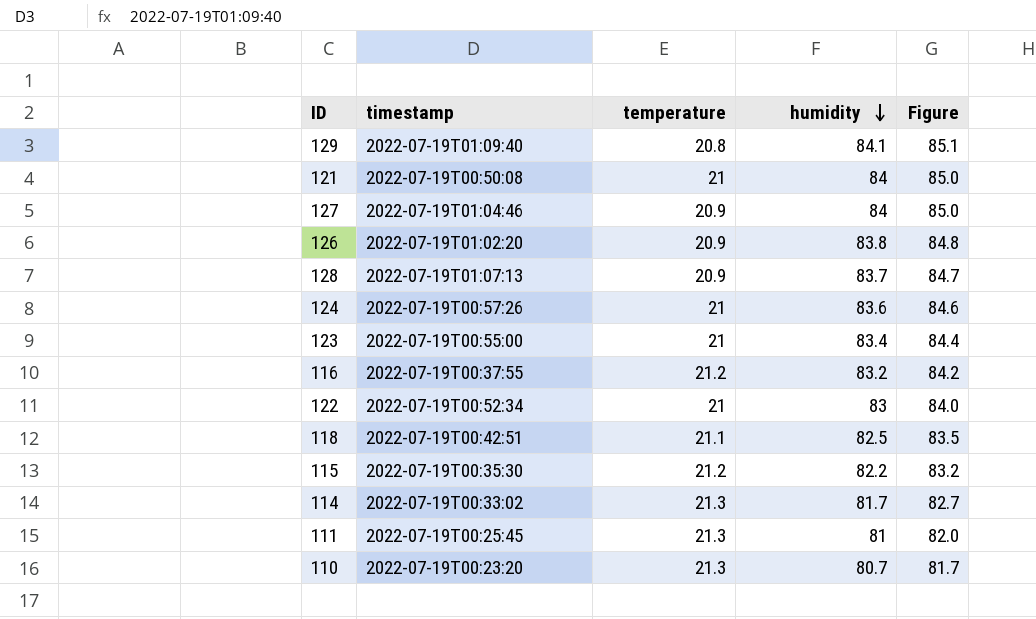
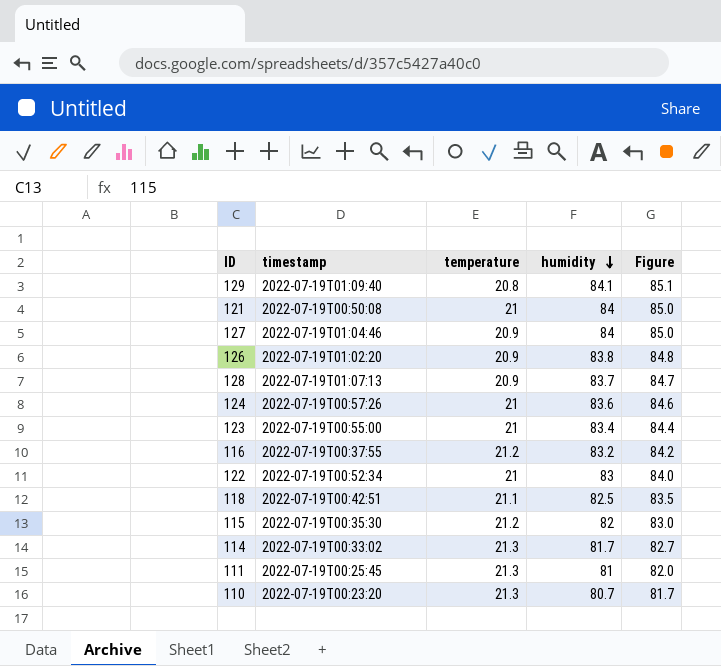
115 | humidity: 82.2 -> 82
115 | Figure: 83.2 -> 83.0

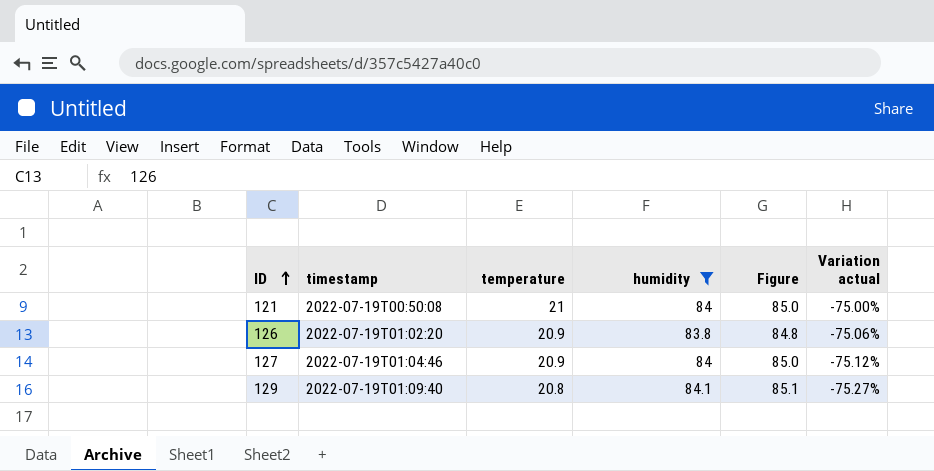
filter: none -> humidity >= 83.8
row order: humidity descending -> ID ascending
column Variation actual | formula: none -> ([temperature] - [humidity]) / [humidity]

